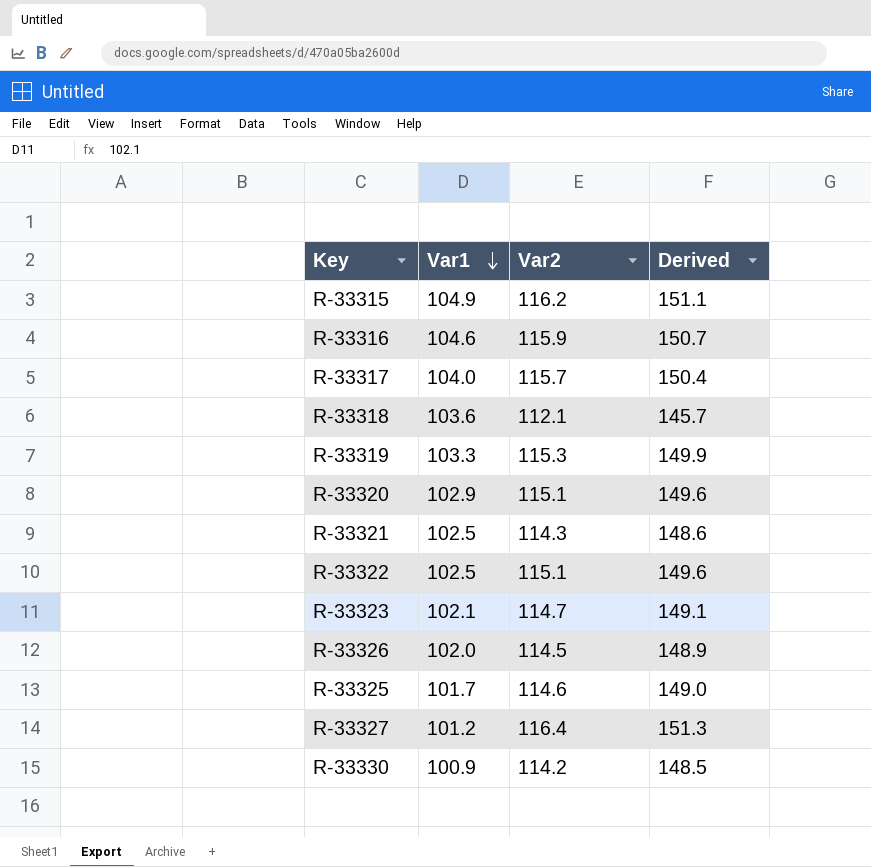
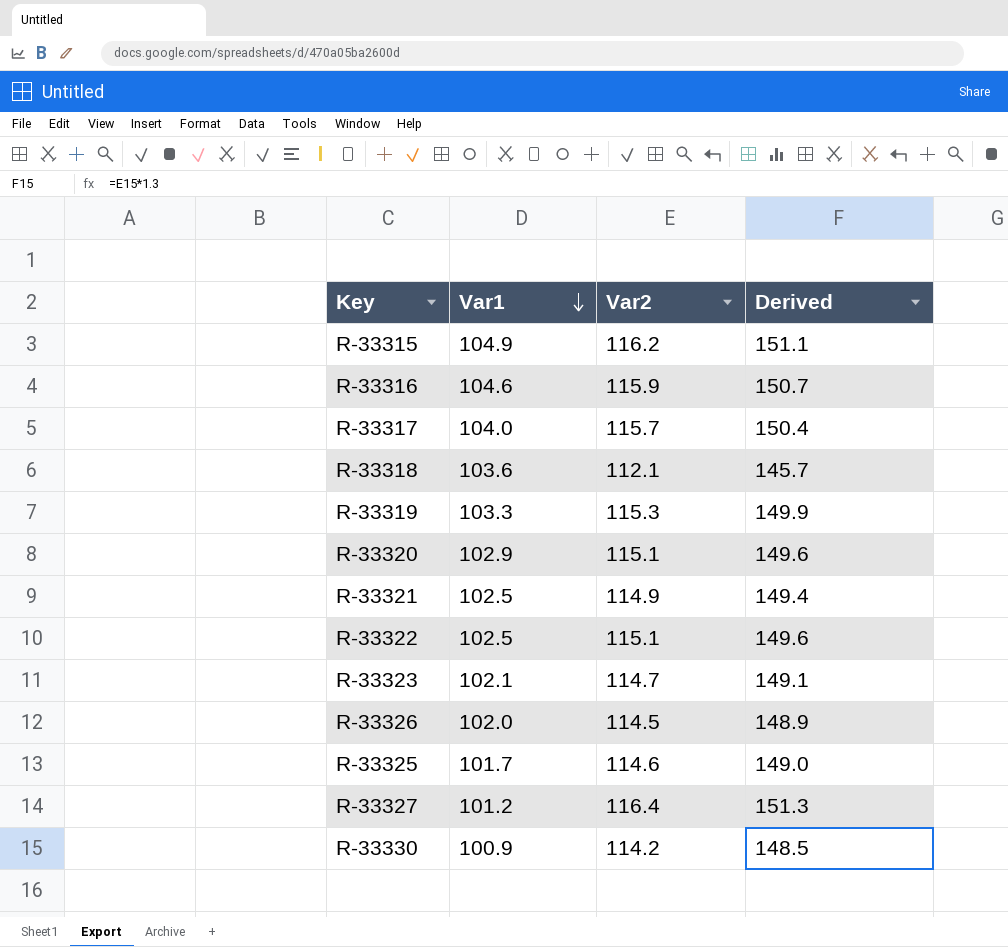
R-33321 | Var2: 114.3 -> 114.9
R-33321 | Derived: 148.6 -> 149.4

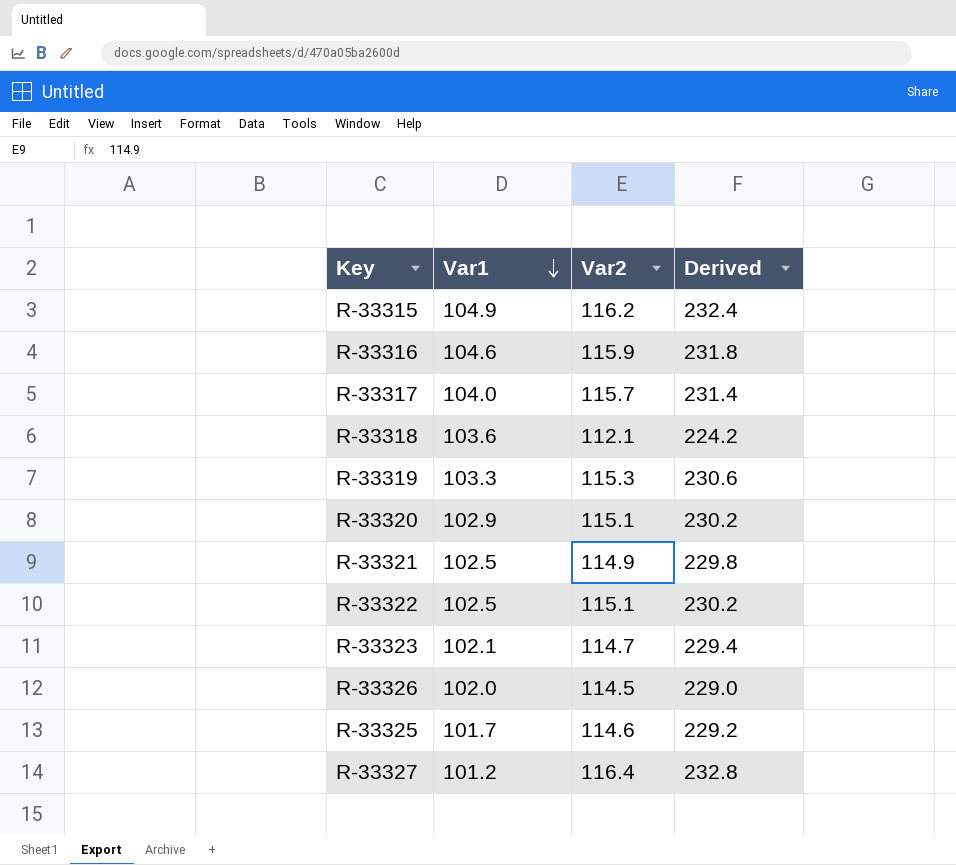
column Derived | formula: [Var2] * 1.3 -> [Var2] * 2
row R-33330: 100.9 | 114.2 | 148.5 -> none

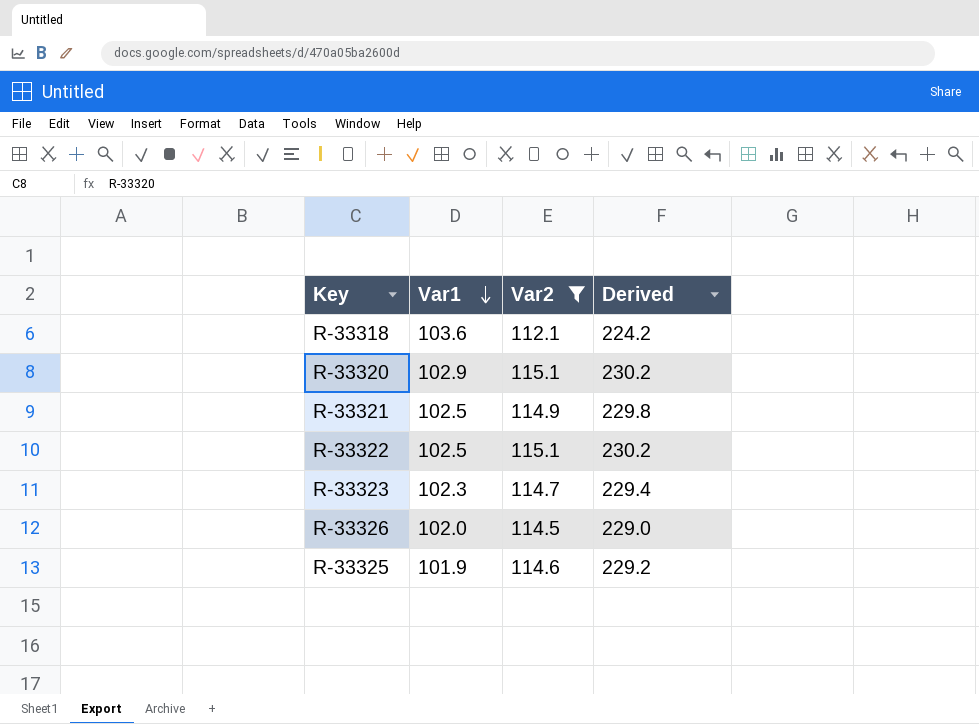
filter: none -> Var2 <= 115.1
R-33323 | Var1: 102.1 -> 102.3
R-33325 | Var1: 101.7 -> 101.9

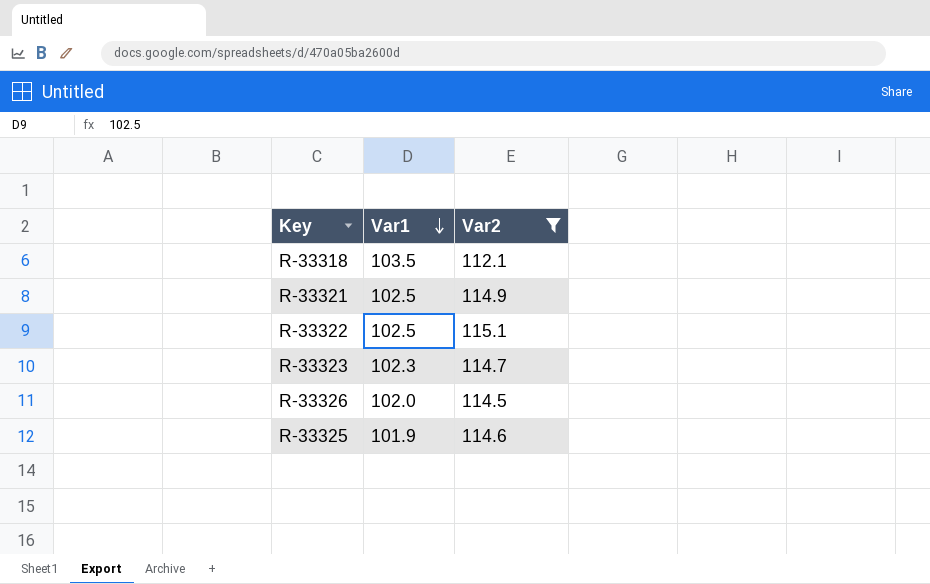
column Derived | formula: [Var2] * 2 -> none
row R-33320: 102.9 | 115.1 | 230.2 -> none
R-33318 | Var1: 103.6 -> 103.5

